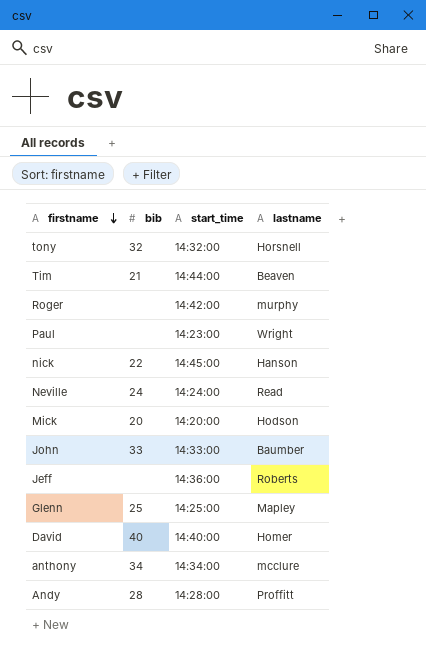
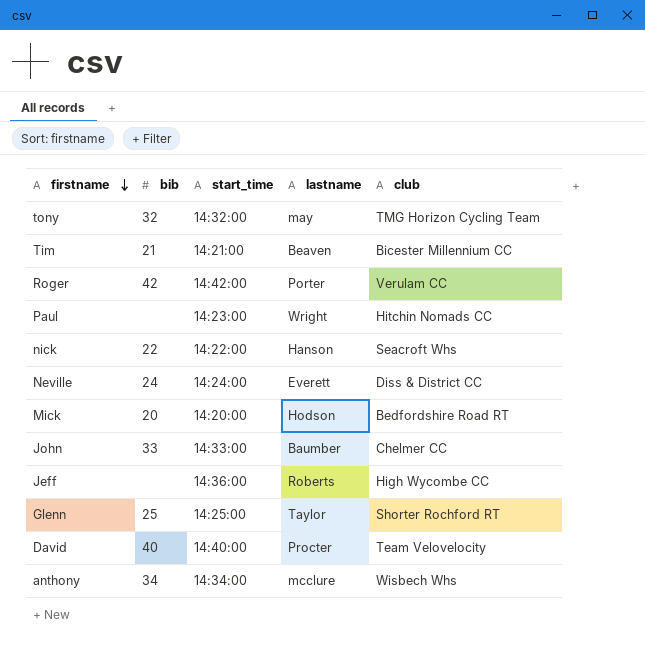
column club | position: none -> 5
row Andy: 28 | 14:28:00 | Proffitt -> none
tony | lastname: Horsnell -> may
Tim | start_time: 14:44:00 -> 14:21:00
Roger | bib: none -> 42
Roger | lastname: murphy -> Porter
nick | start_time: 14:45:00 -> 14:22:00
Neville | lastname: Read -> Everett
Glenn | lastname: Mapley -> Taylor
David | lastname: Homer -> Procter

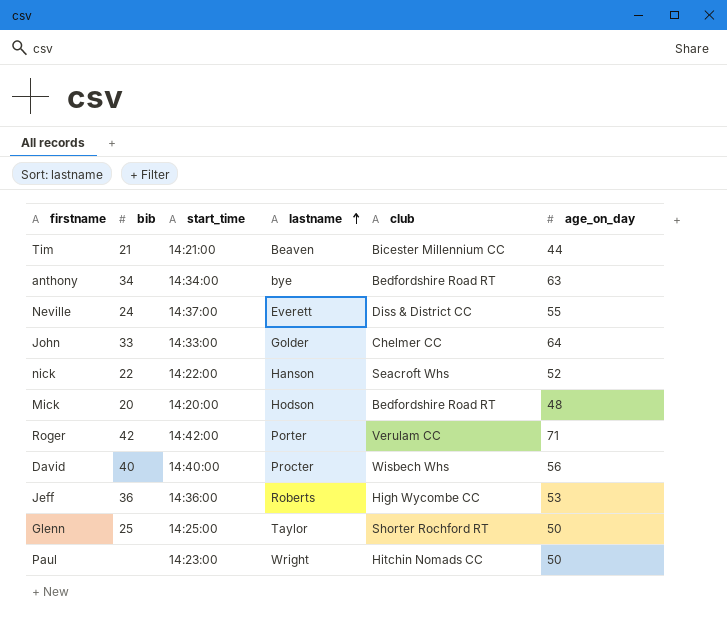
row order: firstname descending -> lastname ascending
column age_on_day | position: none -> 6
row tony: 32 | 14:32:00 | may | TMG Horizon Cycling Team -> none
anthony | lastname: mcclure -> bye
anthony | club: Wisbech Whs -> Bedfordshire Road RT
Neville | start_time: 14:24:00 -> 14:37:00
John | lastname: Baumber -> Golder
David | club: Team Velovelocity -> Wisbech Whs
Jeff | bib: none -> 36

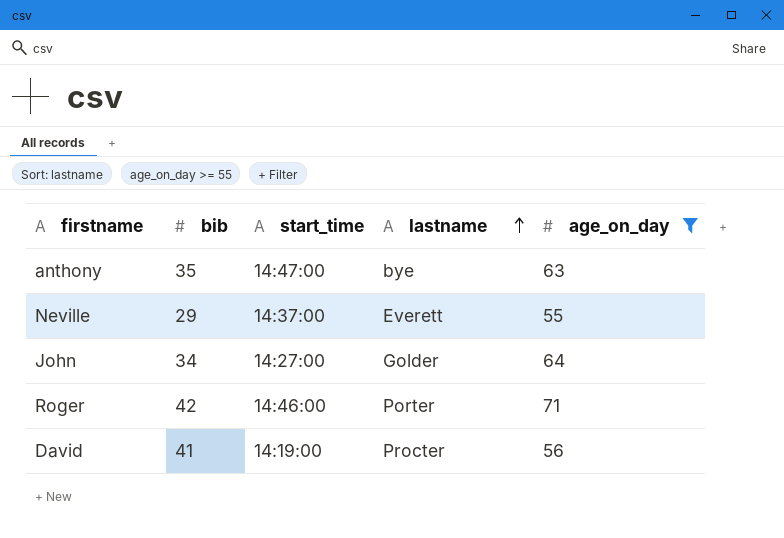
filter: none -> age_on_day >= 55
column club | position: 5 -> none
anthony | bib: 34 -> 35
anthony | start_time: 14:34:00 -> 14:47:00
Neville | bib: 24 -> 29
John | bib: 33 -> 34
John | start_time: 14:33:00 -> 14:27:00
Roger | start_time: 14:42:00 -> 14:46:00
David | bib: 40 -> 41
David | start_time: 14:40:00 -> 14:19:00

